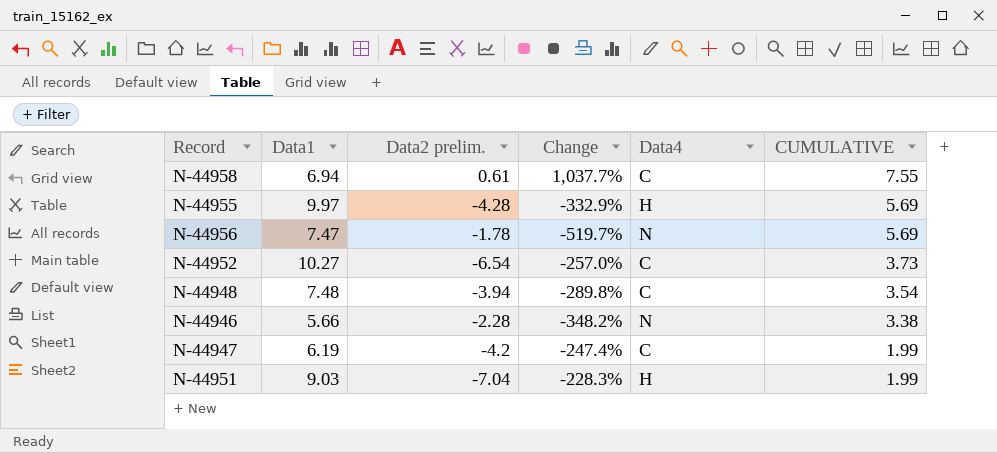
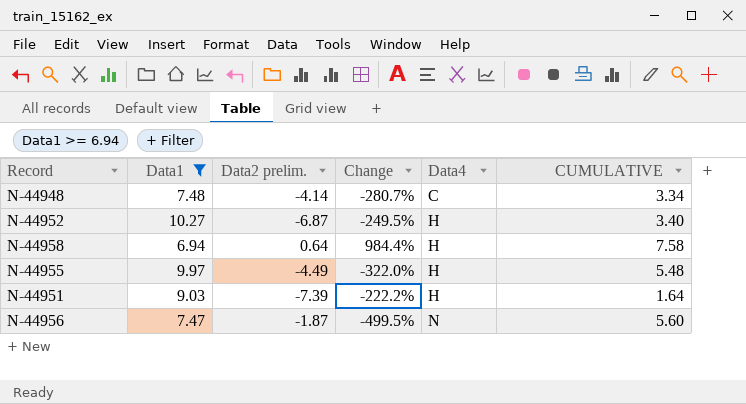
filter: none -> Data1 >= 6.94
row order: CUMULATIVE descending -> Data4 ascending
N-44948 | Data2 prelim.: -3.94 -> -4.14
N-44948 | Change: -289.8% -> -280.7%
N-44948 | CUMULATIVE: 3.54 -> 3.34
N-44952 | Data2 prelim.: -6.54 -> -6.87
N-44952 | Change: -257.0% -> -249.5%
N-44952 | Data4: C -> H
N-44952 | CUMULATIVE: 3.73 -> 3.40
N-44958 | Data2 prelim.: 0.61 -> 0.64
N-44958 | Change: 1,037.7% -> 984.4%
N-44958 | Data4: C -> H
N-44958 | CUMULATIVE: 7.55 -> 7.58
N-44955 | Data2 prelim.: -4.28 -> -4.49
N-44955 | Change: -332.9% -> -322.0%
N-44955 | CUMULATIVE: 5.69 -> 5.48
N-44951 | Data2 prelim.: -7.04 -> -7.39
N-44951 | Change: -228.3% -> -222.2%
N-44951 | CUMULATIVE: 1.99 -> 1.64
N-44956 | Data2 prelim.: -1.78 -> -1.87
N-44956 | Change: -519.7% -> -499.5%
N-44956 | CUMULATIVE: 5.69 -> 5.60

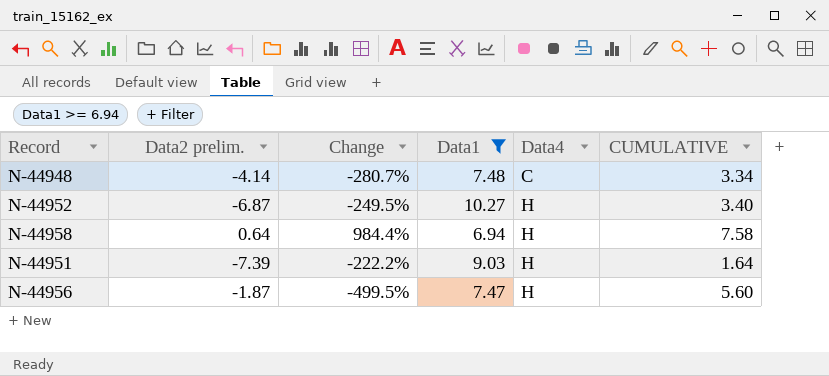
column Data1 | position: 2 -> 4
row N-44955: 9.97 | -4.49 | -322.0% | H | 5.48 -> none
N-44956 | Data4: N -> H

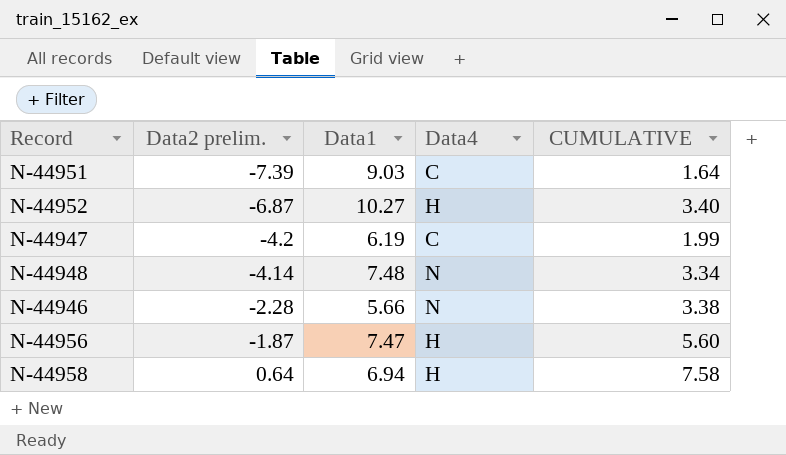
filter: Data1 >= 6.94 -> none
row order: Data4 ascending -> Data2 prelim. ascending
column Change | formula: ([Data1] - [Data2 prelim.]) / [Data2 prelim.] -> none
N-44951 | Data4: H -> C
N-44948 | Data4: C -> N

